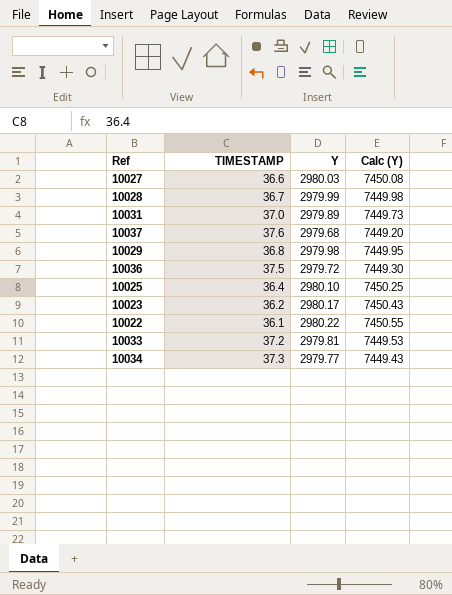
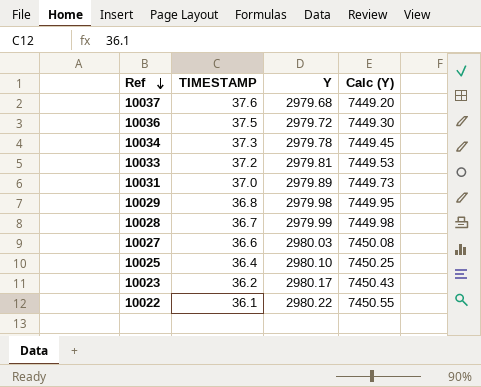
row order: none -> Ref descending
10034 | Y: 2979.77 -> 2979.78
10034 | Calc (Y): 7449.43 -> 7449.45

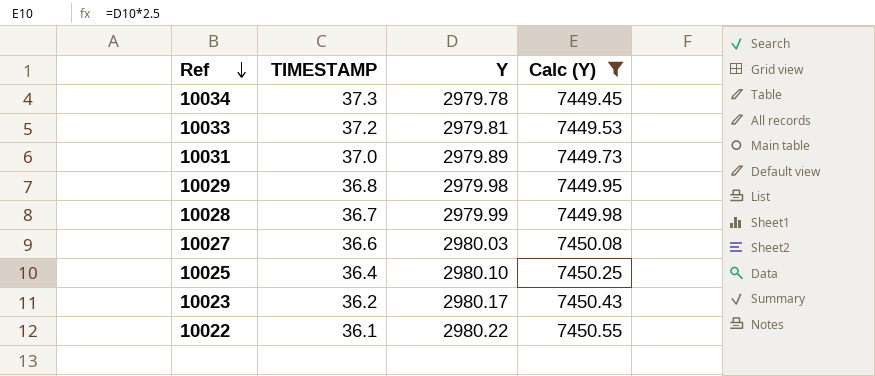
filter: none -> Calc (Y) >= 7449.45

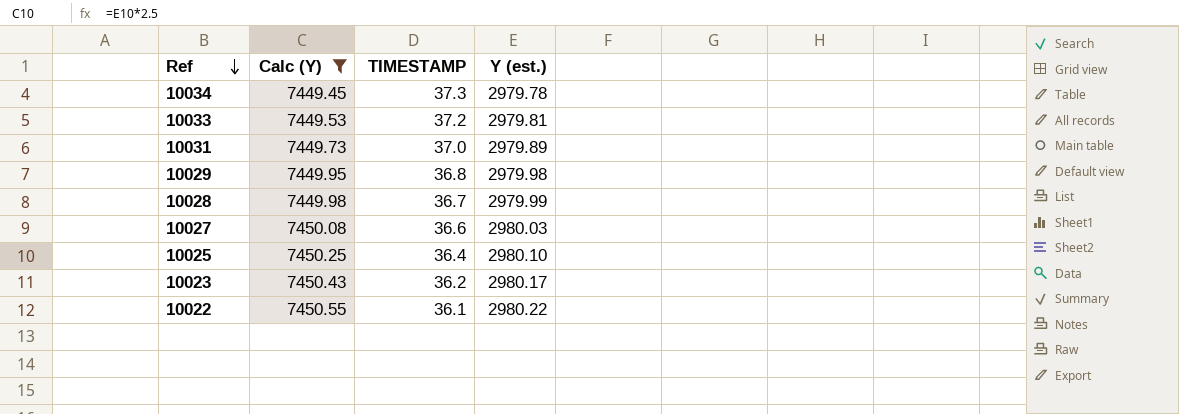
column Calc (Y) | position: 4 -> 2
column name: Y -> Y (est.)

